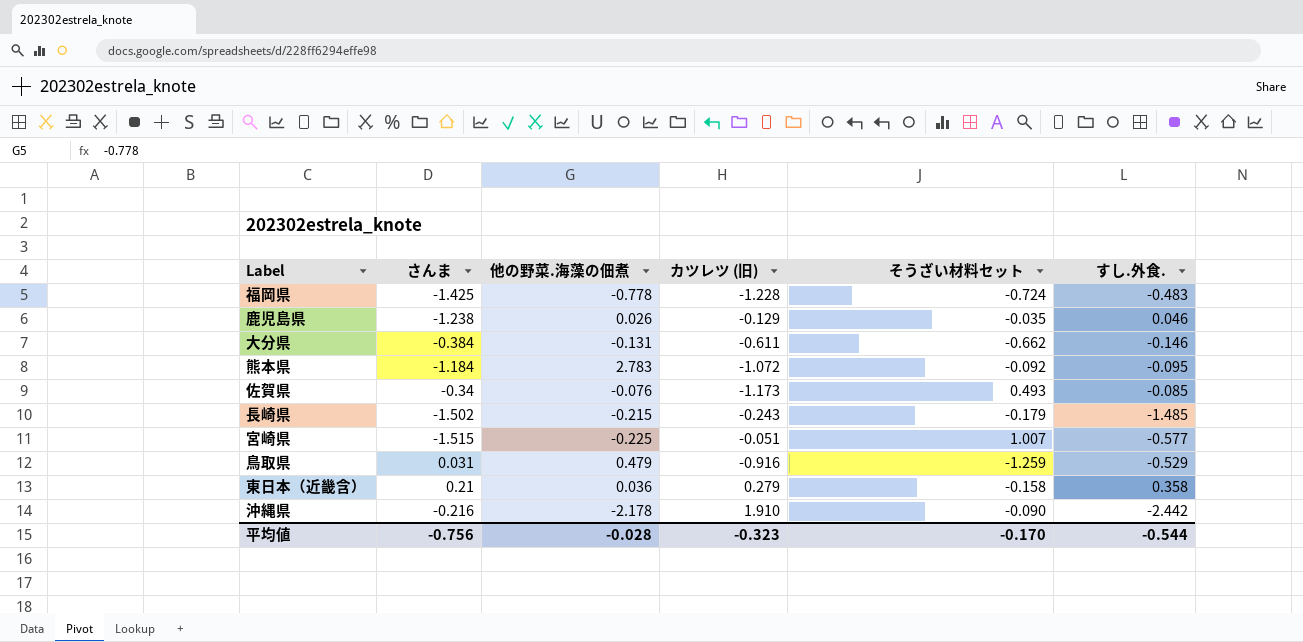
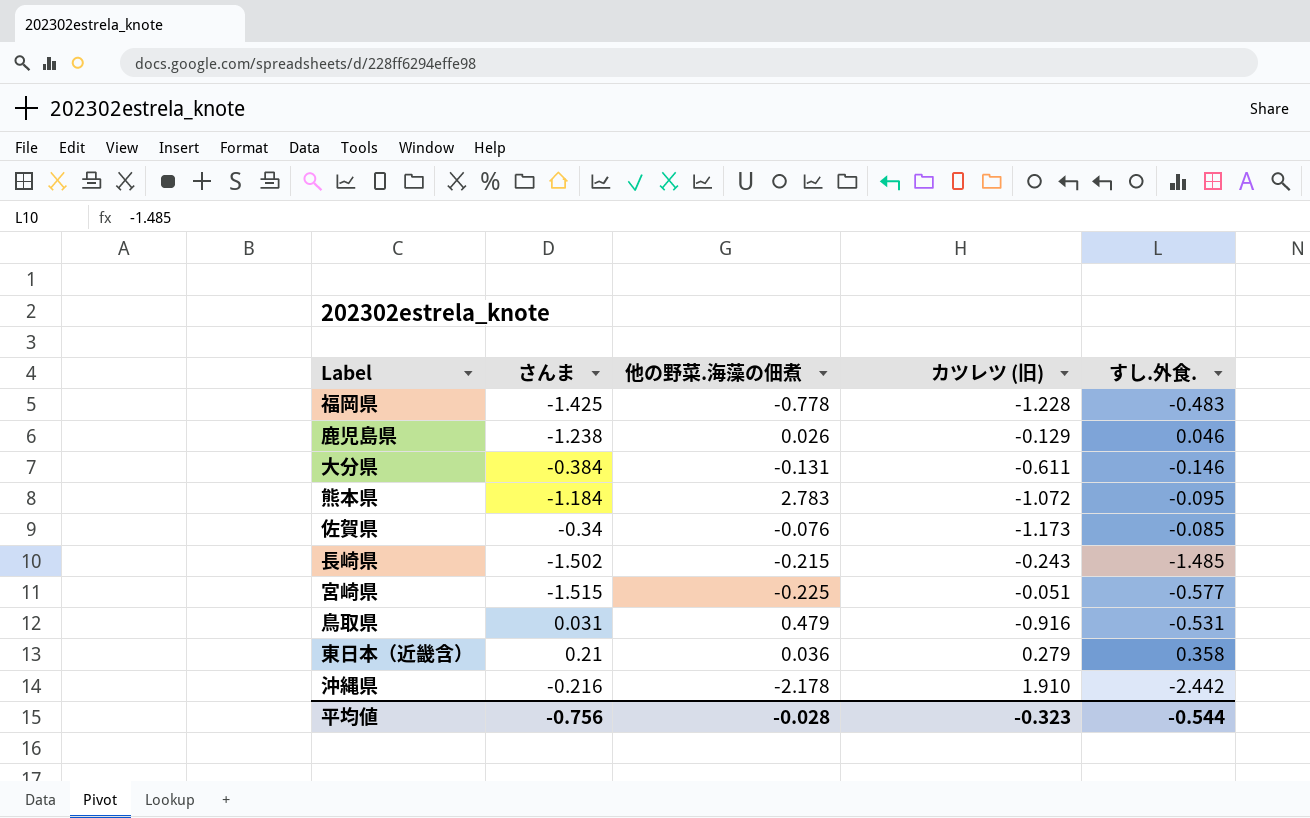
column そうざい材料セット | position: 5 -> none
鳥取県 | すし.外食.: -0.529 -> -0.531

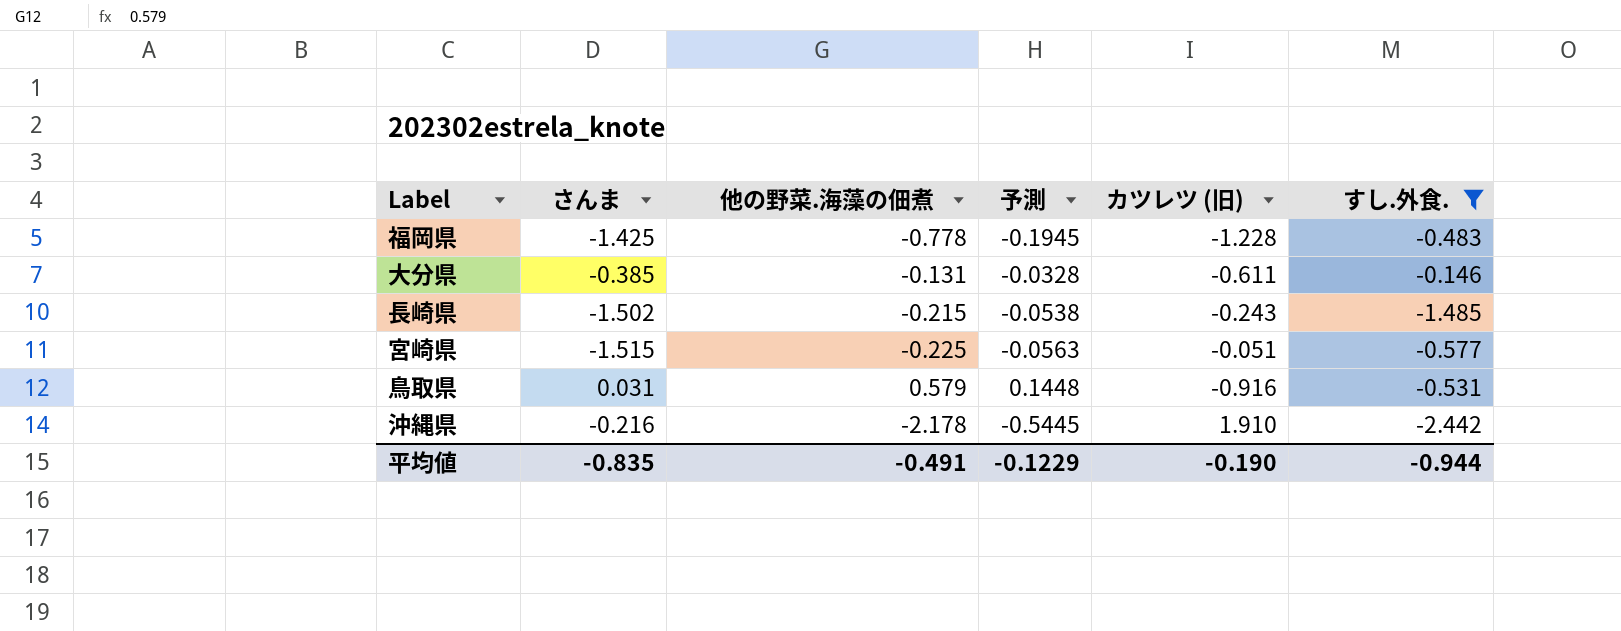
filter: none -> すし.外食. <= -0.146
column 予測 | formula: none -> [他の野菜.海藻の佃煮] * 0.25
大分県 | さんま: -0.384 -> -0.385
鳥取県 | 他の野菜.海藻の佃煮: 0.479 -> 0.579
平均値 | さんま: -0.756 -> -0.835
平均値 | 他の野菜.海藻の佃煮: -0.028 -> -0.491
平均値 | カツレツ (旧): -0.323 -> -0.190
平均値 | すし.外食.: -0.544 -> -0.944

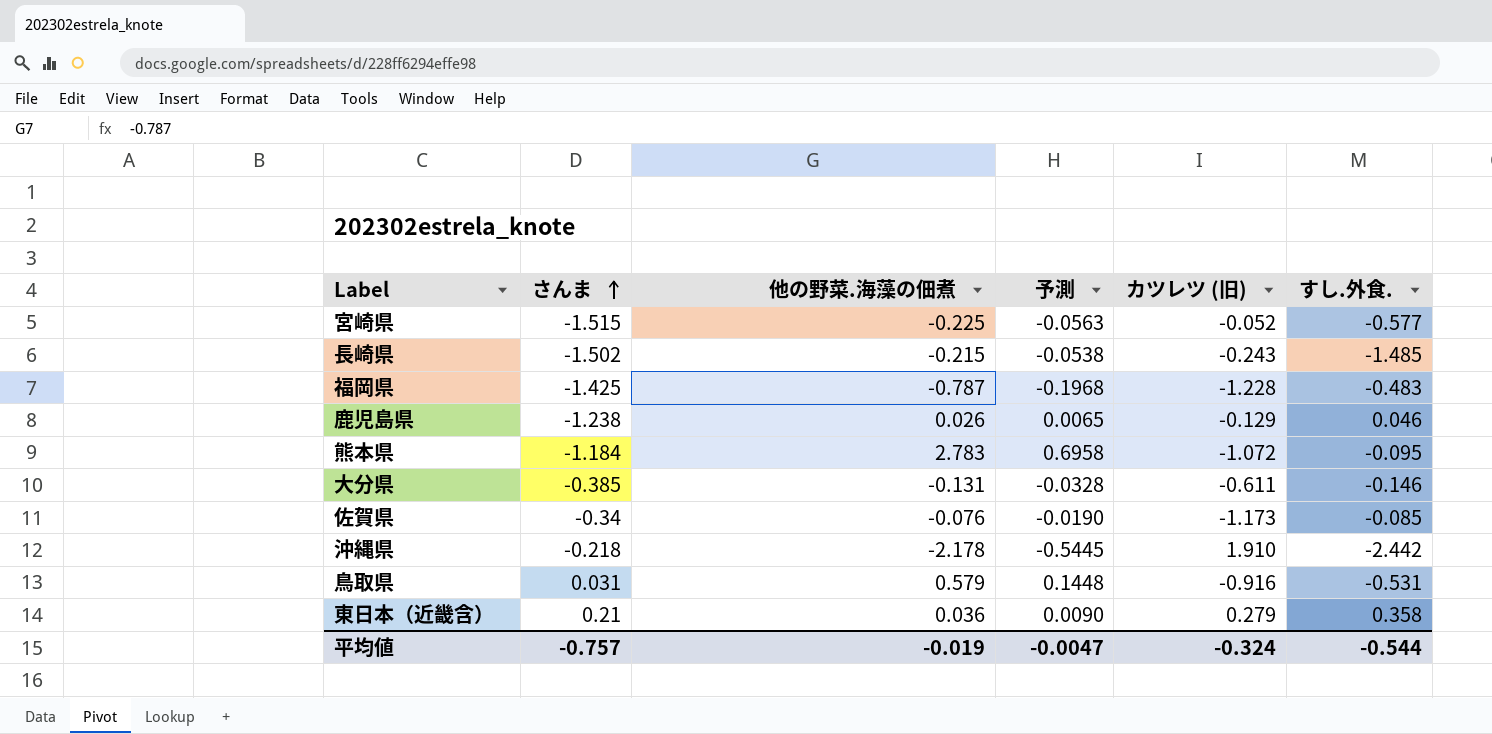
filter: すし.外食. <= -0.146 -> none
row order: none -> さんま ascending
宮崎県 | カツレツ (旧): -0.051 -> -0.052
福岡県 | 他の野菜.海藻の佃煮: -0.778 -> -0.787
福岡県 | 予測: -0.1945 -> -0.1968
沖縄県 | さんま: -0.216 -> -0.218
平均値 | さんま: -0.835 -> -0.757
平均値 | 他の野菜.海藻の佃煮: -0.491 -> -0.019
平均値 | 予測: -0.1229 -> -0.0047
平均値 | カツレツ (旧): -0.190 -> -0.324
平均値 | すし.外食.: -0.944 -> -0.544

